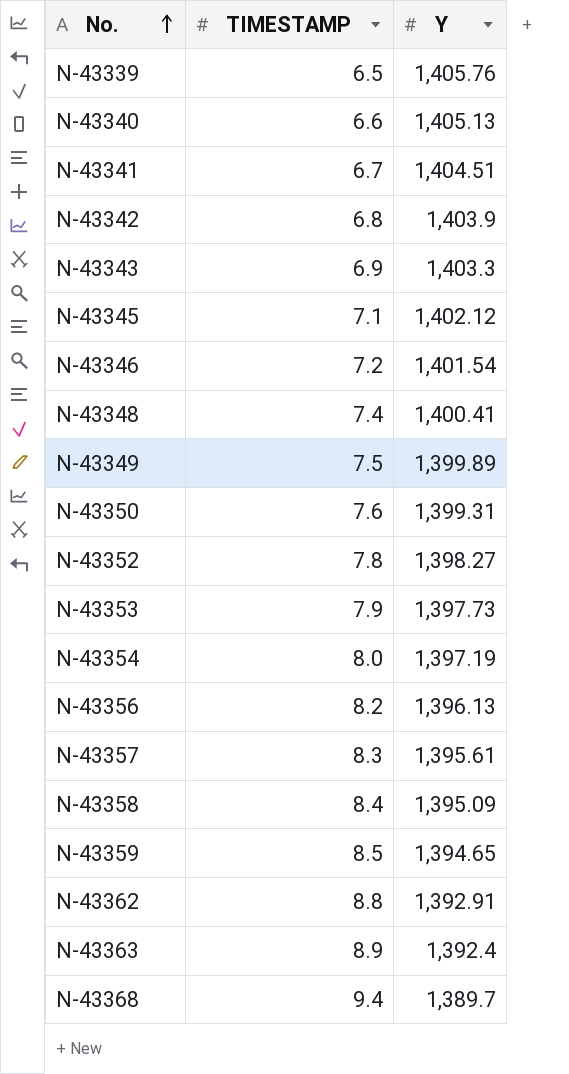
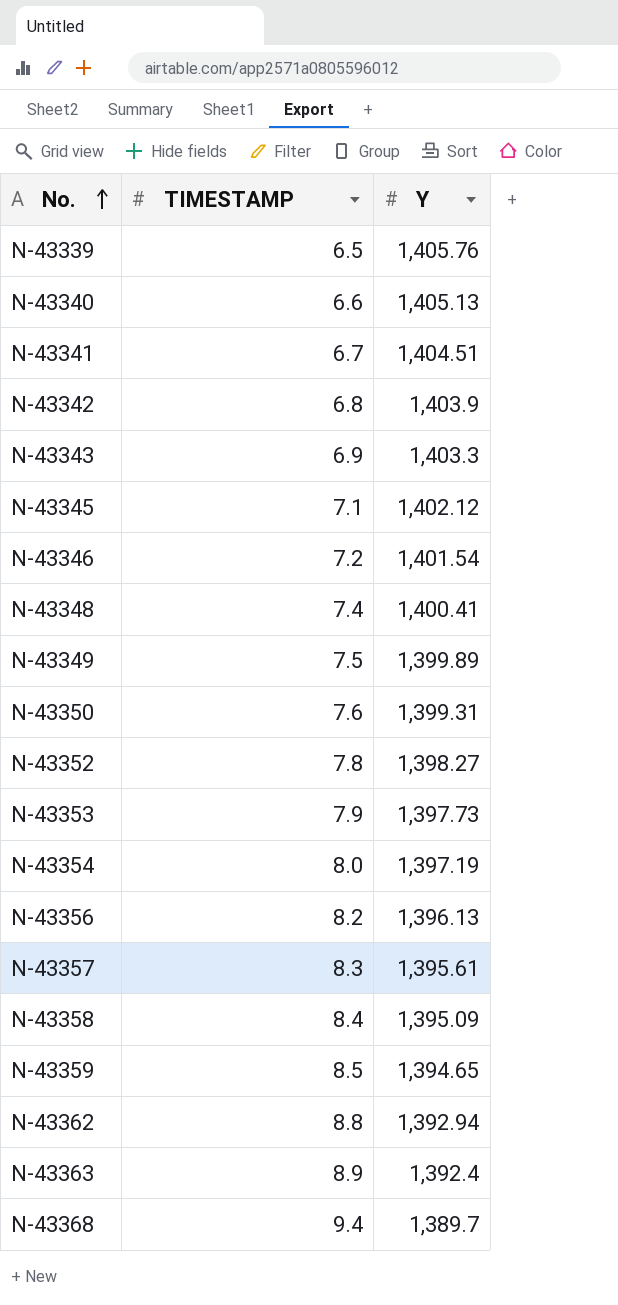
N-43362 | Y: 1,392.91 -> 1,392.94

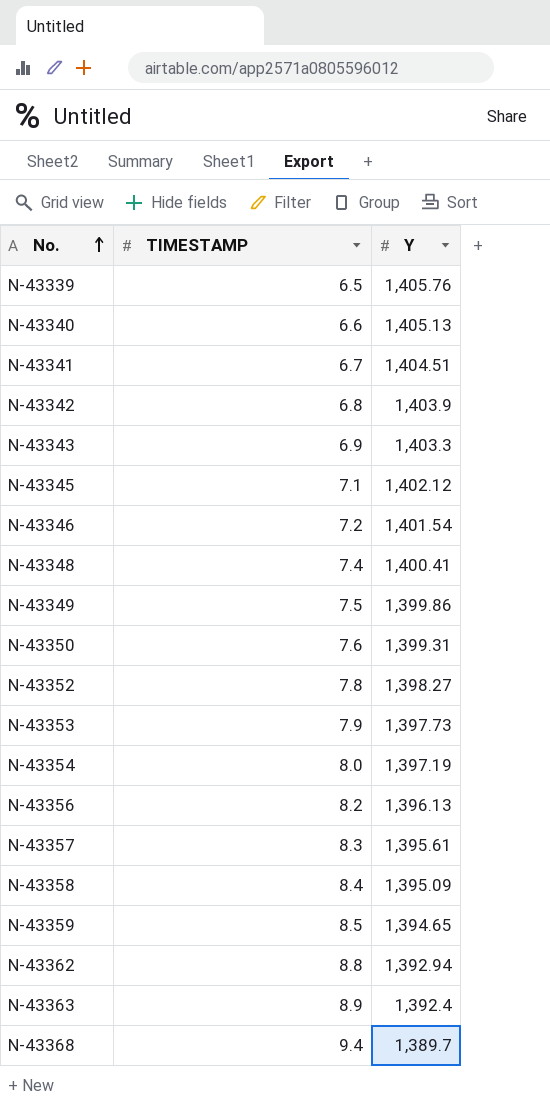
N-43349 | Y: 1,399.89 -> 1,399.86

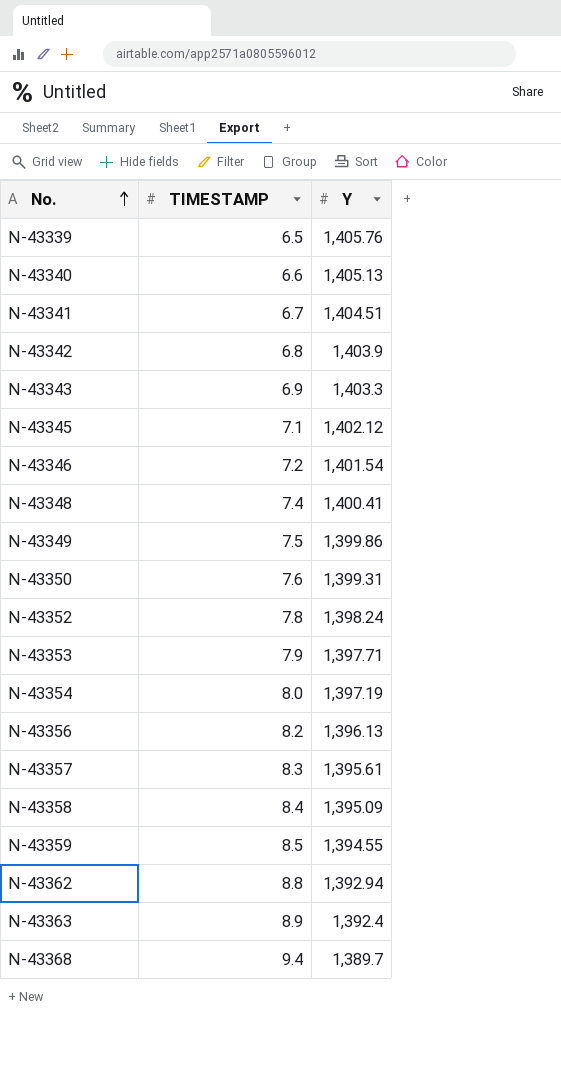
N-43352 | Y: 1,398.27 -> 1,398.24
N-43353 | Y: 1,397.73 -> 1,397.71
N-43359 | Y: 1,394.65 -> 1,394.55

